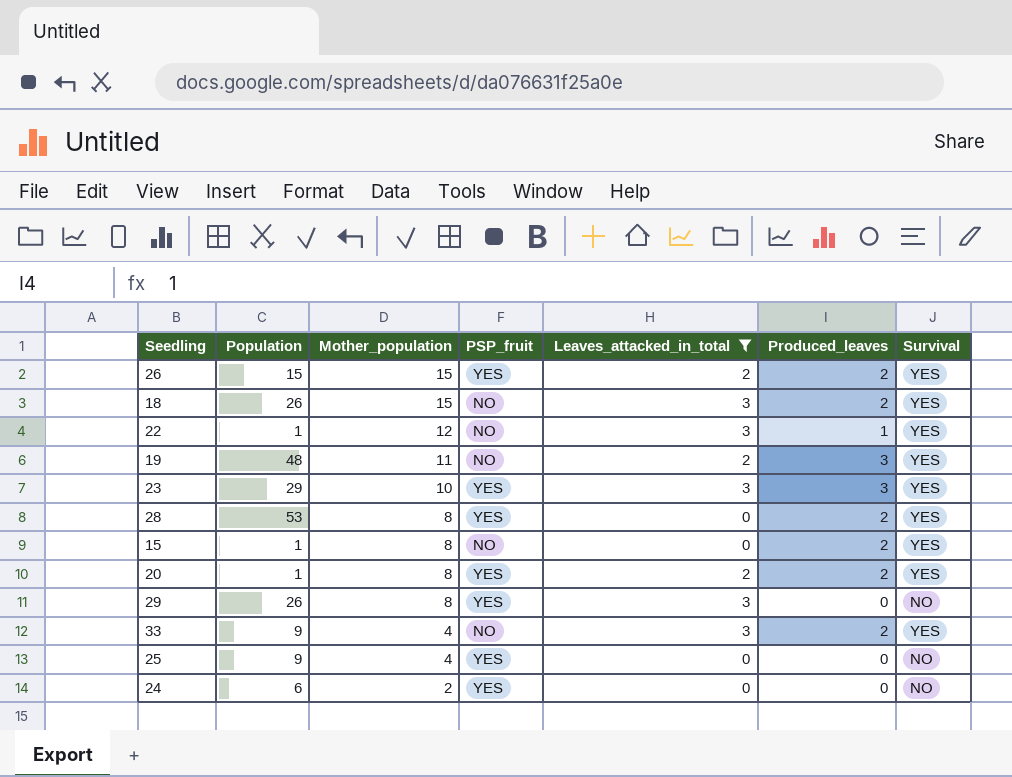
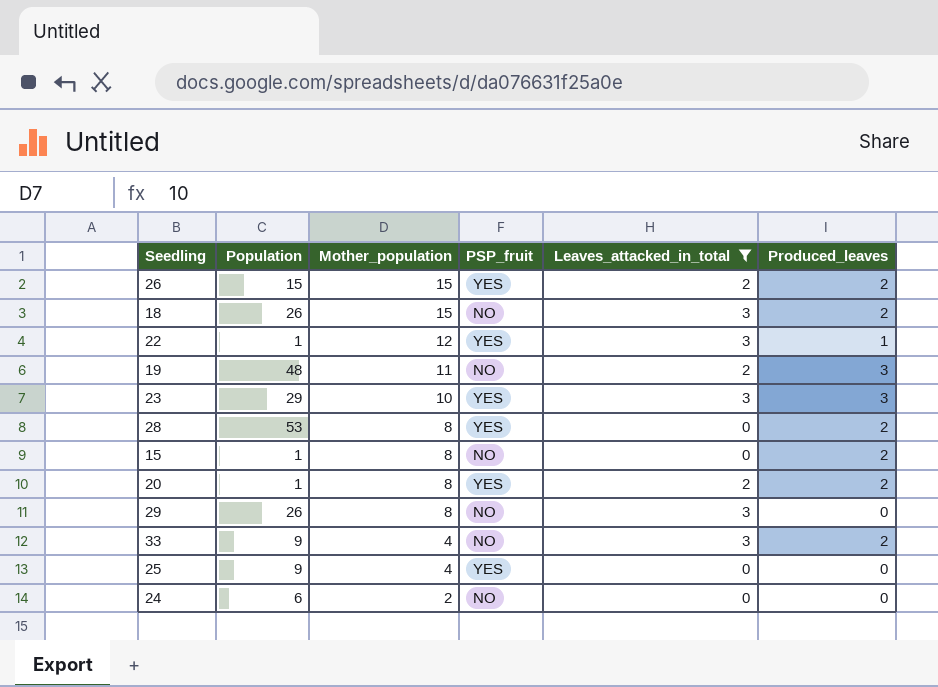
column Survival | position: 7 -> none
22 | PSP_fruit: NO -> YES
29 | PSP_fruit: YES -> NO
24 | PSP_fruit: YES -> NO

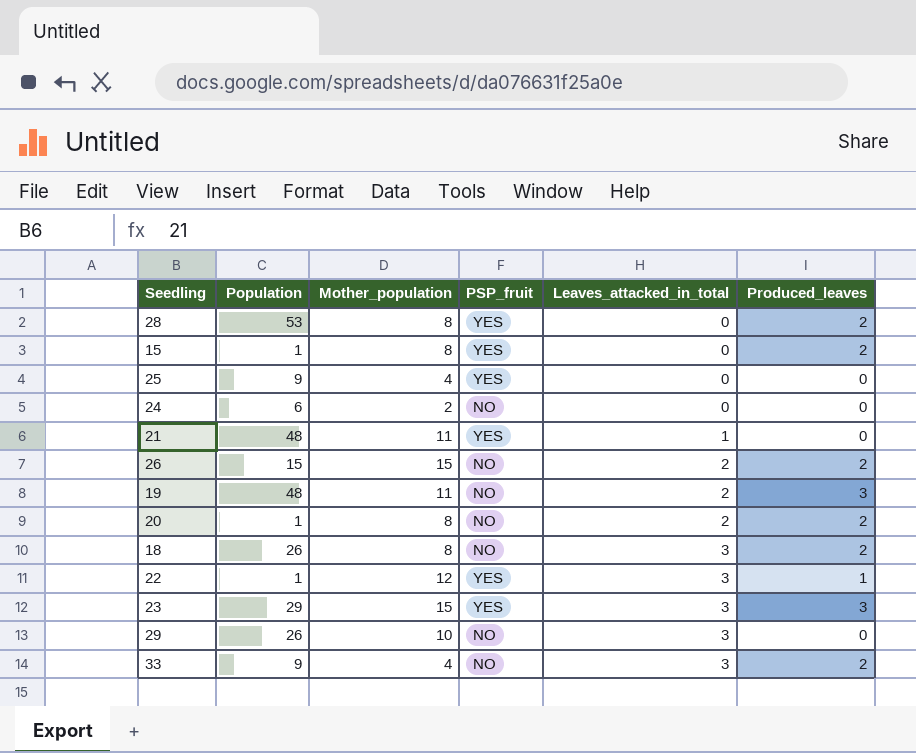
filter: Leaves_attacked_in_total != 1 -> none
row order: Mother_population descending -> Leaves_attacked_in_total ascending
15 | PSP_fruit: NO -> YES
26 | PSP_fruit: YES -> NO
20 | PSP_fruit: YES -> NO
18 | Mother_population: 15 -> 8
23 | Mother_population: 10 -> 15
29 | Mother_population: 8 -> 10

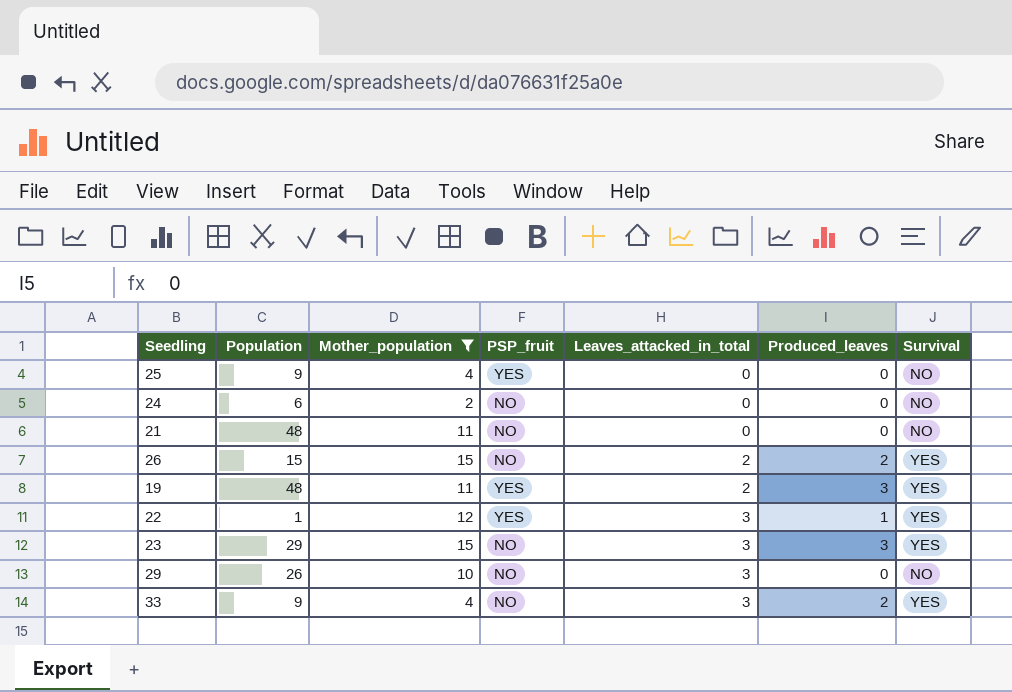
filter: none -> Mother_population != 8
column Survival | position: none -> 7
21 | PSP_fruit: YES -> NO
21 | Leaves_attacked_in_total: 1 -> 0
19 | PSP_fruit: NO -> YES
23 | PSP_fruit: YES -> NO

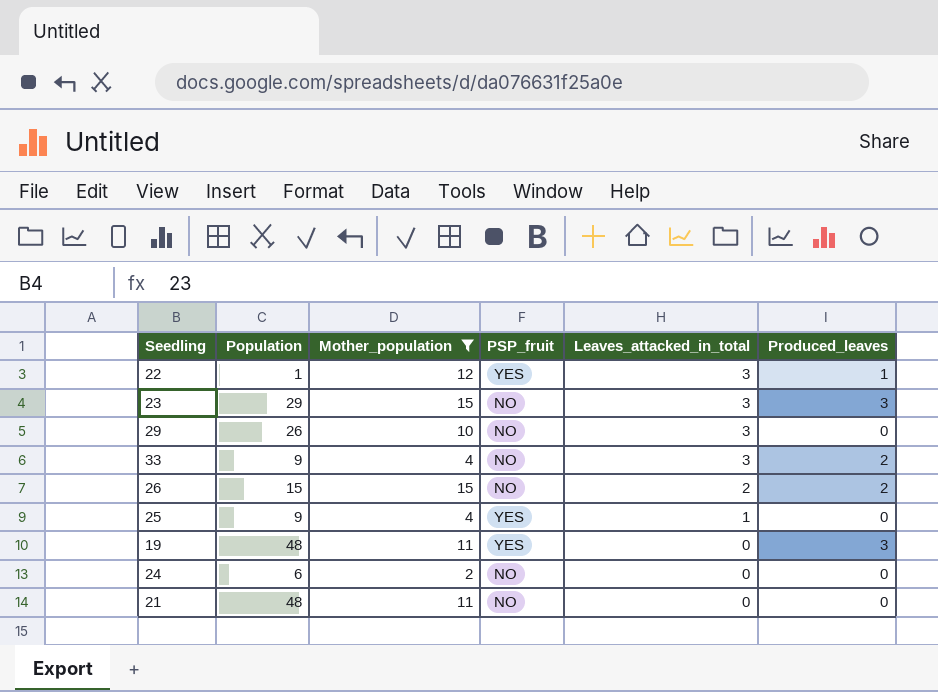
row order: Leaves_attacked_in_total ascending -> Leaves_attacked_in_total descending
column Survival | position: 7 -> none
25 | Leaves_attacked_in_total: 0 -> 1
19 | Leaves_attacked_in_total: 2 -> 0

